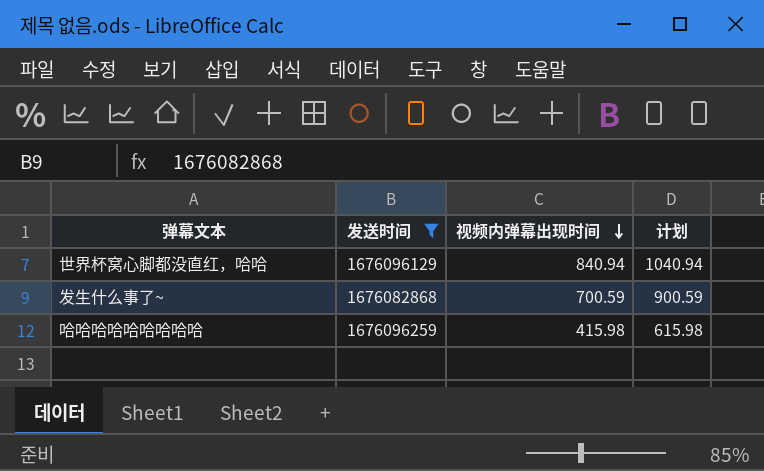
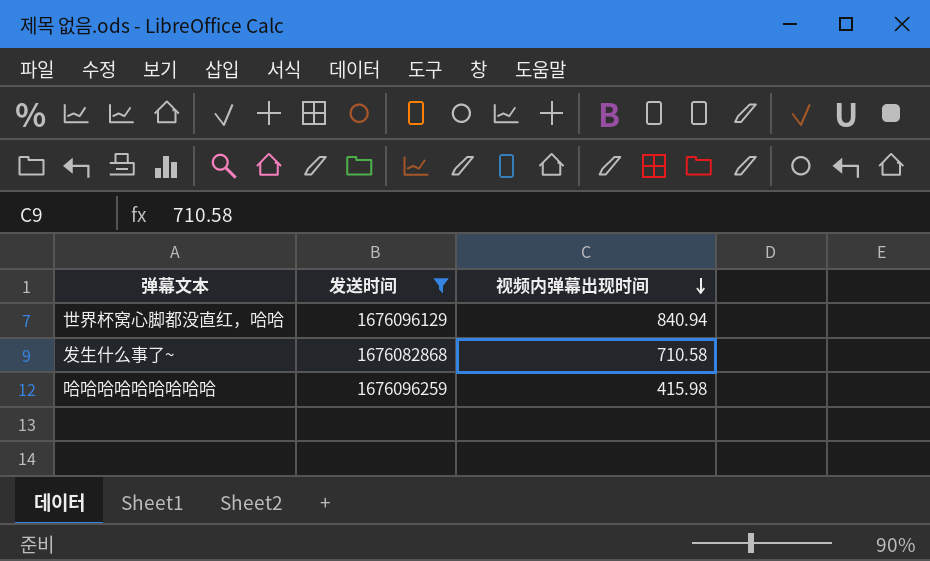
column 计划 | formula: [视频内弹幕出现时间] + 200 -> none
发生什么事了~ | 视频内弹幕出现时间: 700.59 -> 710.58

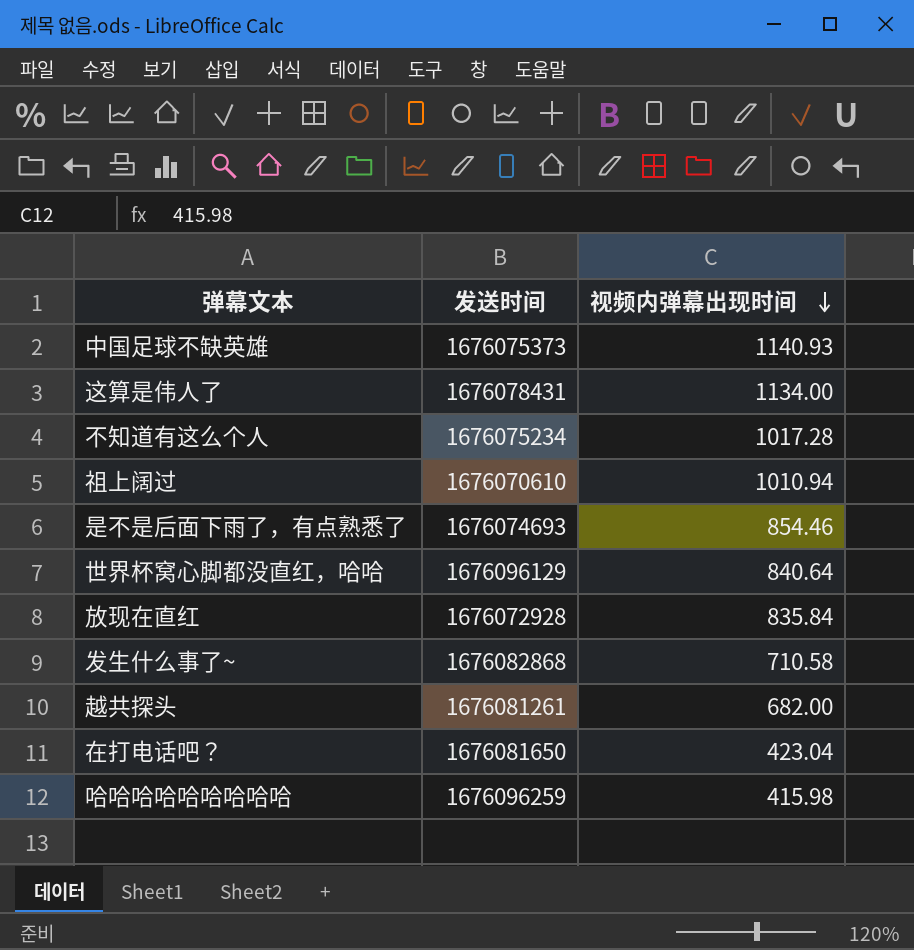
filter: 发送时间 >= 1676082868 -> none
世界杯窝心脚都没直红，哈哈 | 视频内弹幕出现时间: 840.94 -> 840.64

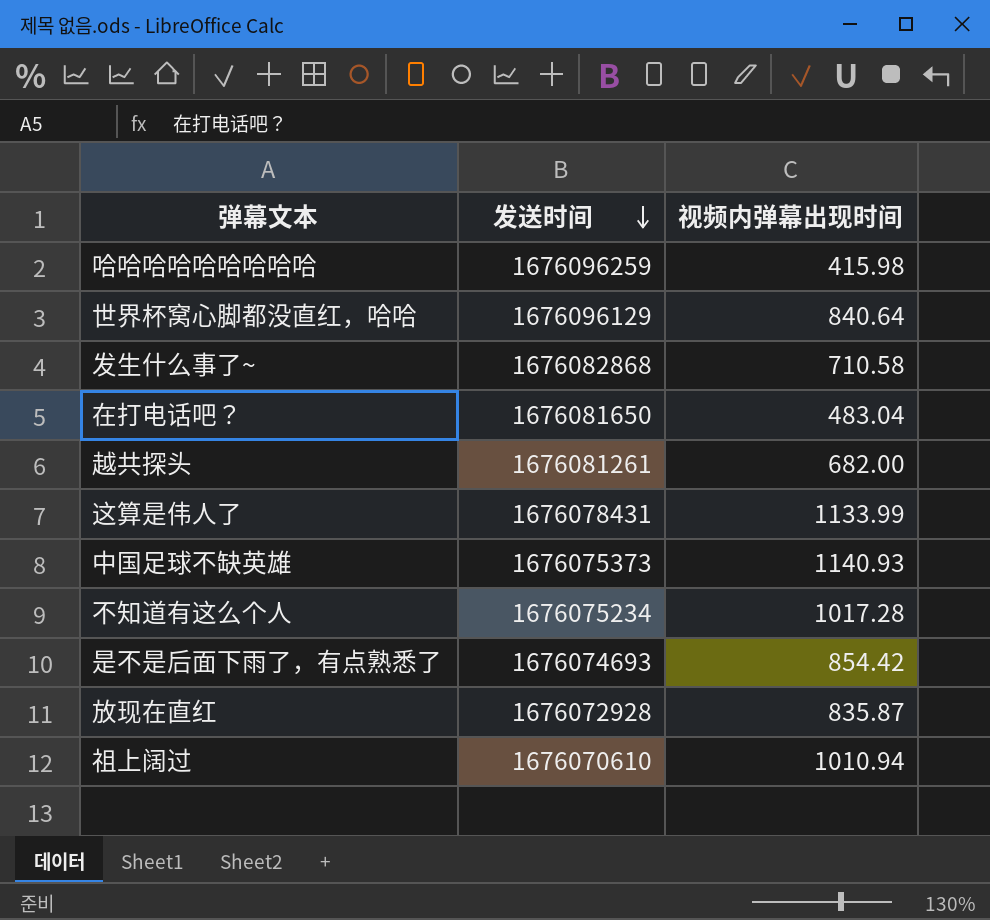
row order: 视频内弹幕出现时间 descending -> 发送时间 descending
在打电话吧？ | 视频内弹幕出现时间: 423.04 -> 483.04
这算是伟人了 | 视频内弹幕出现时间: 1134.00 -> 1133.99
是不是后面下雨了，有点熟悉了 | 视频内弹幕出现时间: 854.46 -> 854.42
放现在直红 | 视频内弹幕出现时间: 835.84 -> 835.87

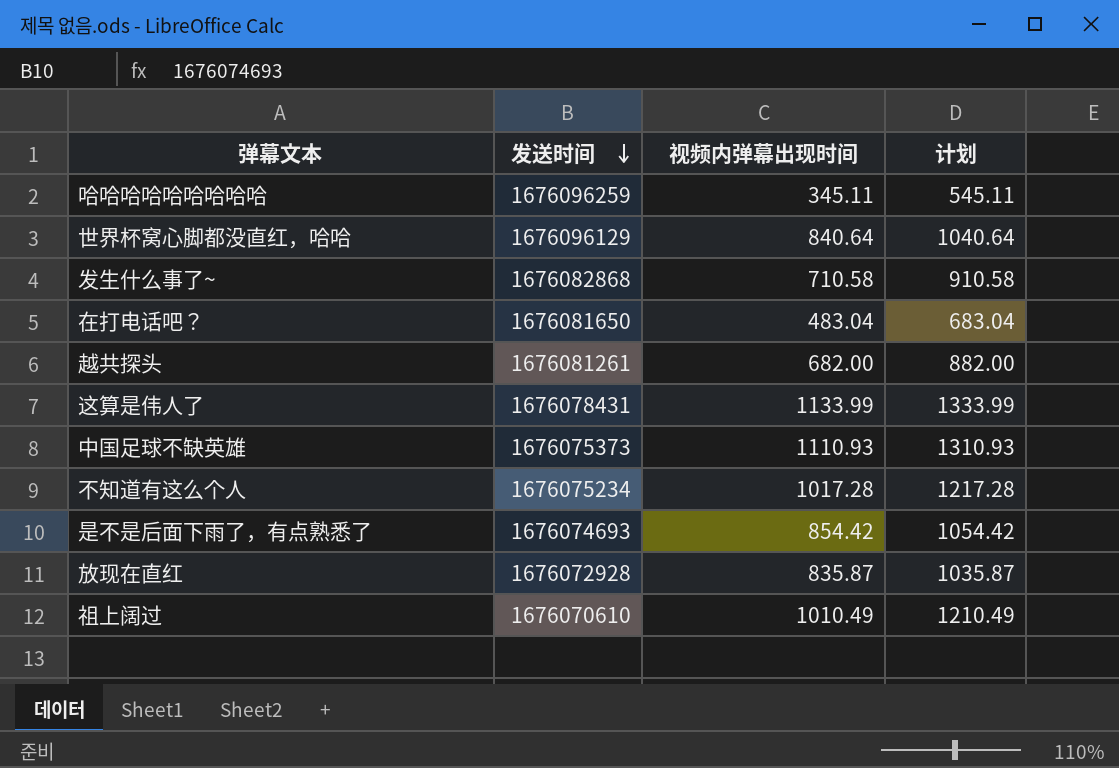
column 计划 | formula: none -> [视频内弹幕出现时间] + 200
哈哈哈哈哈哈哈哈哈 | 视频内弹幕出现时间: 415.98 -> 345.11
中国足球不缺英雄 | 视频内弹幕出现时间: 1140.93 -> 1110.93
祖上阔过 | 视频内弹幕出现时间: 1010.94 -> 1010.49

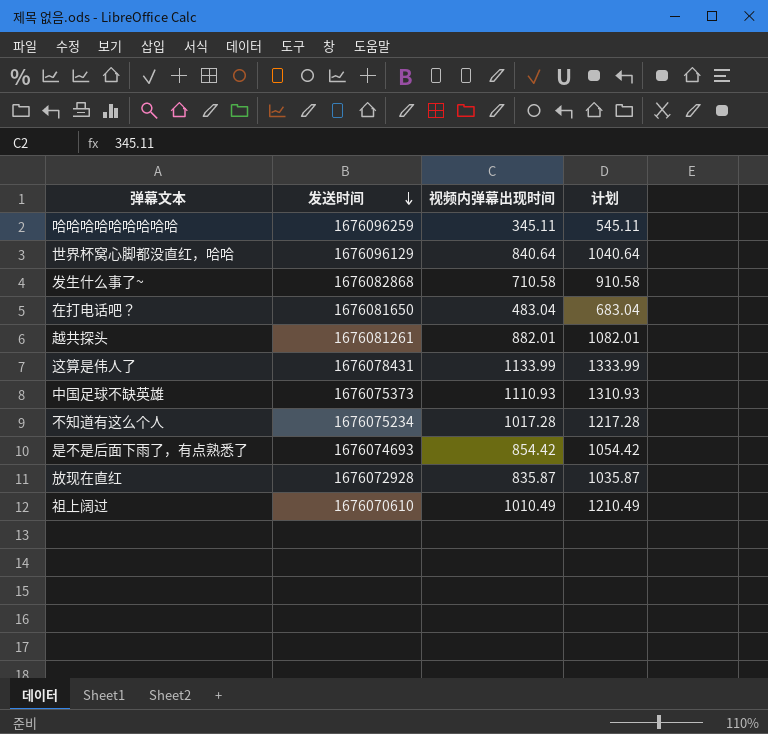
越共探头 | 视频内弹幕出现时间: 682.00 -> 882.01
越共探头 | 计划: 882.00 -> 1082.01

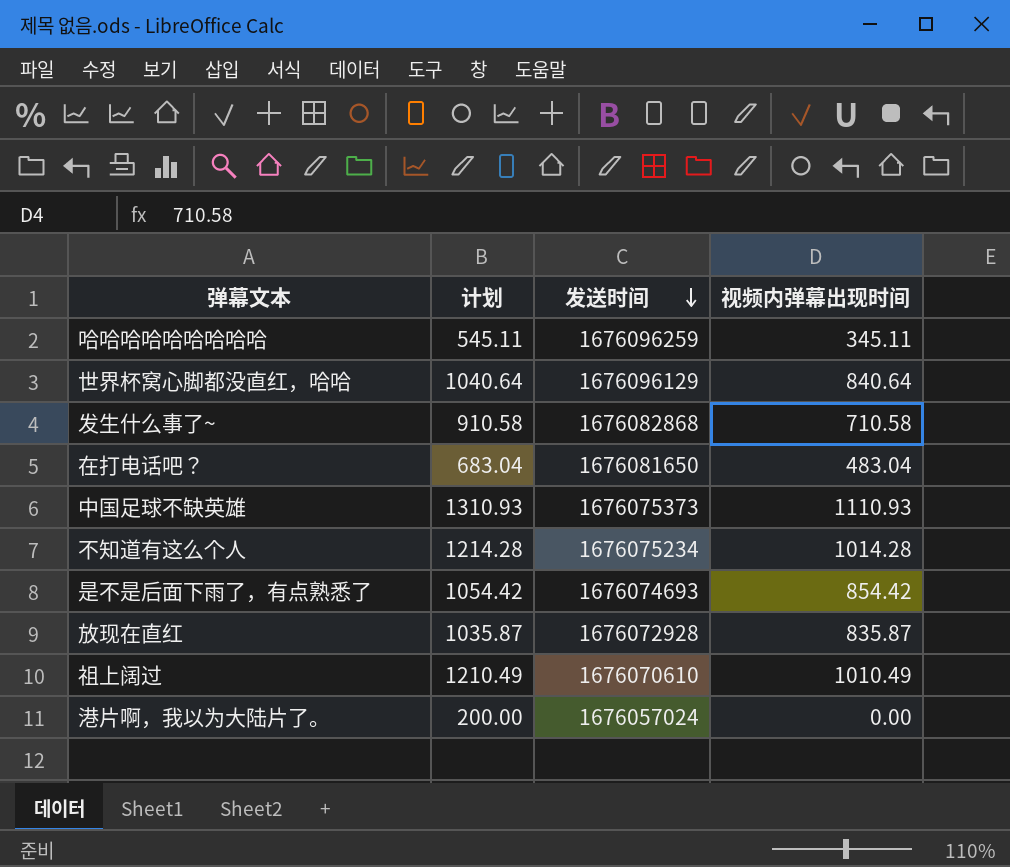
column 计划 | position: 4 -> 2
row 越共探头: 1676081261 | 882.01 | 1082.01 -> none
row 这算是伟人了: 1676078431 | 1133.99 | 1333.99 -> none
不知道有这么个人 | 计划: 1217.28 -> 1214.28
不知道有这么个人 | 视频内弹幕出现时间: 1017.28 -> 1014.28
row 港片啊，我以为大陆片了。: none -> 200.00 | 1676057024 | 0.00

